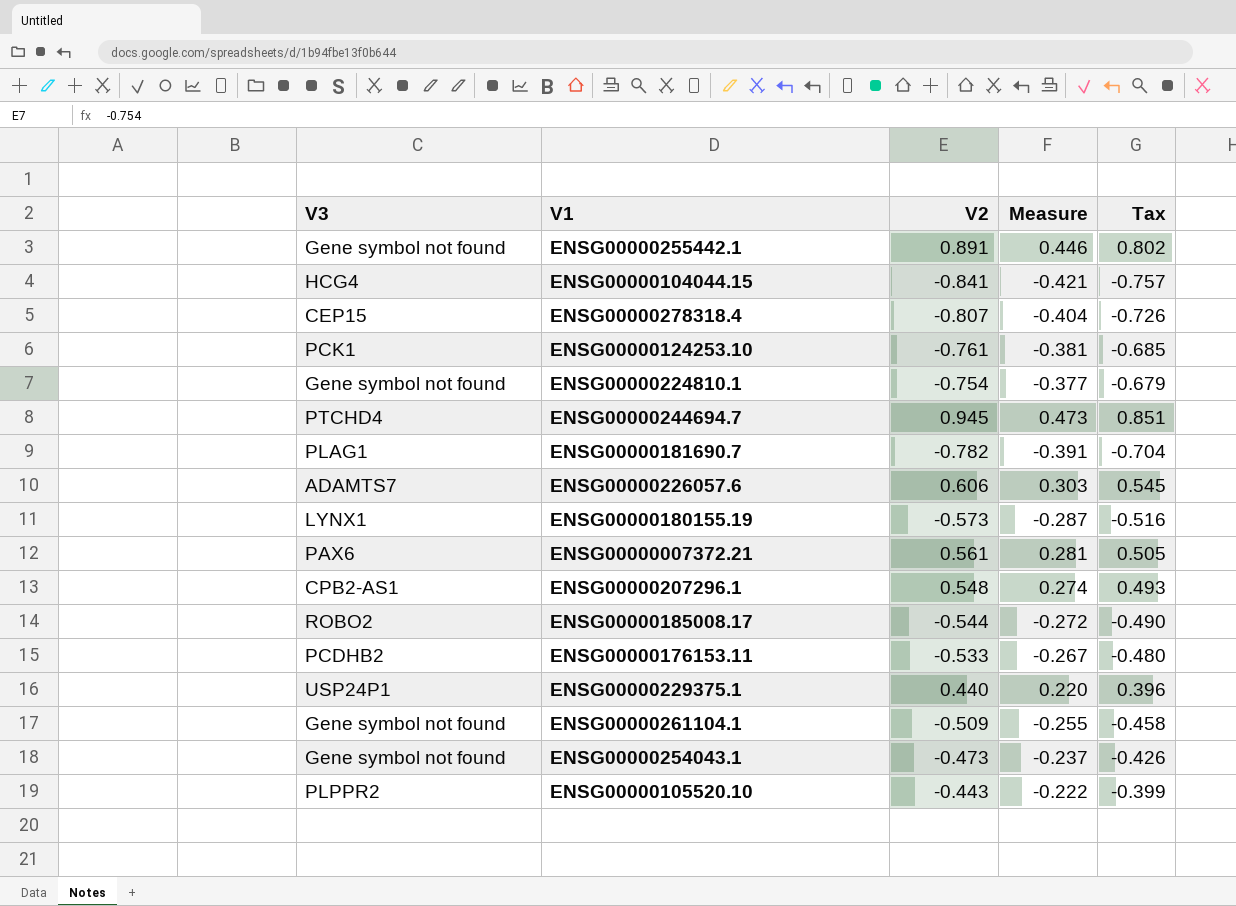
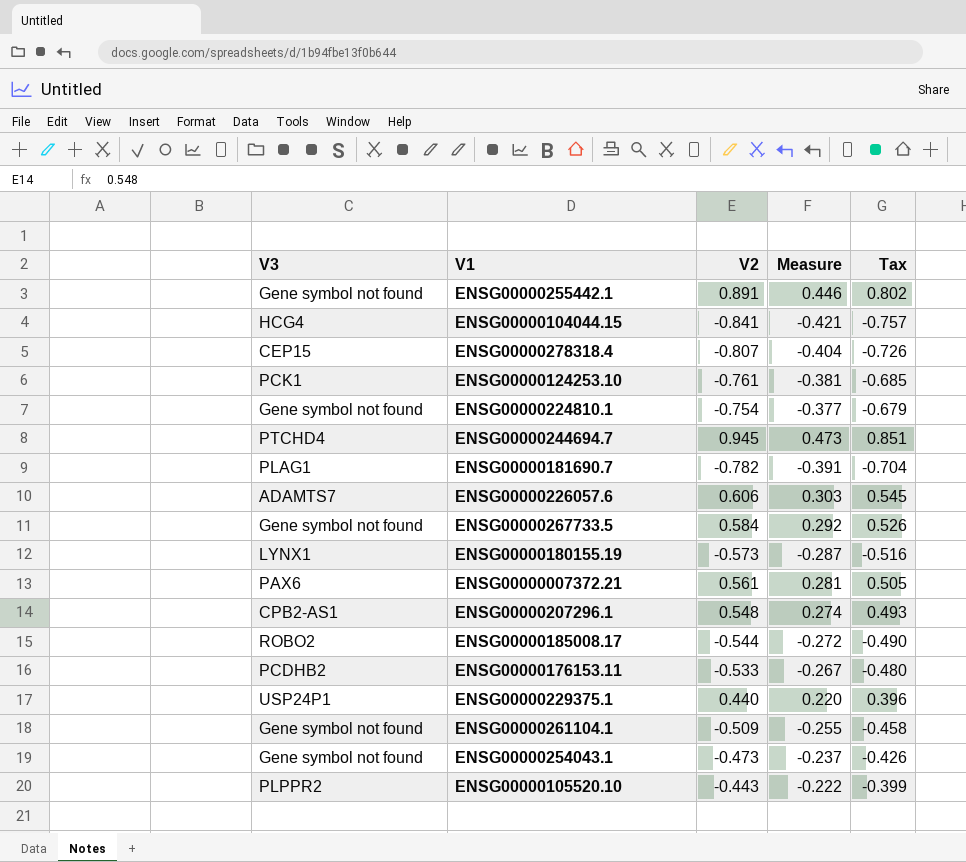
row ENSG00000267733.5: none -> Gene symbol not found | 0.584 | 0.292 | 0.526

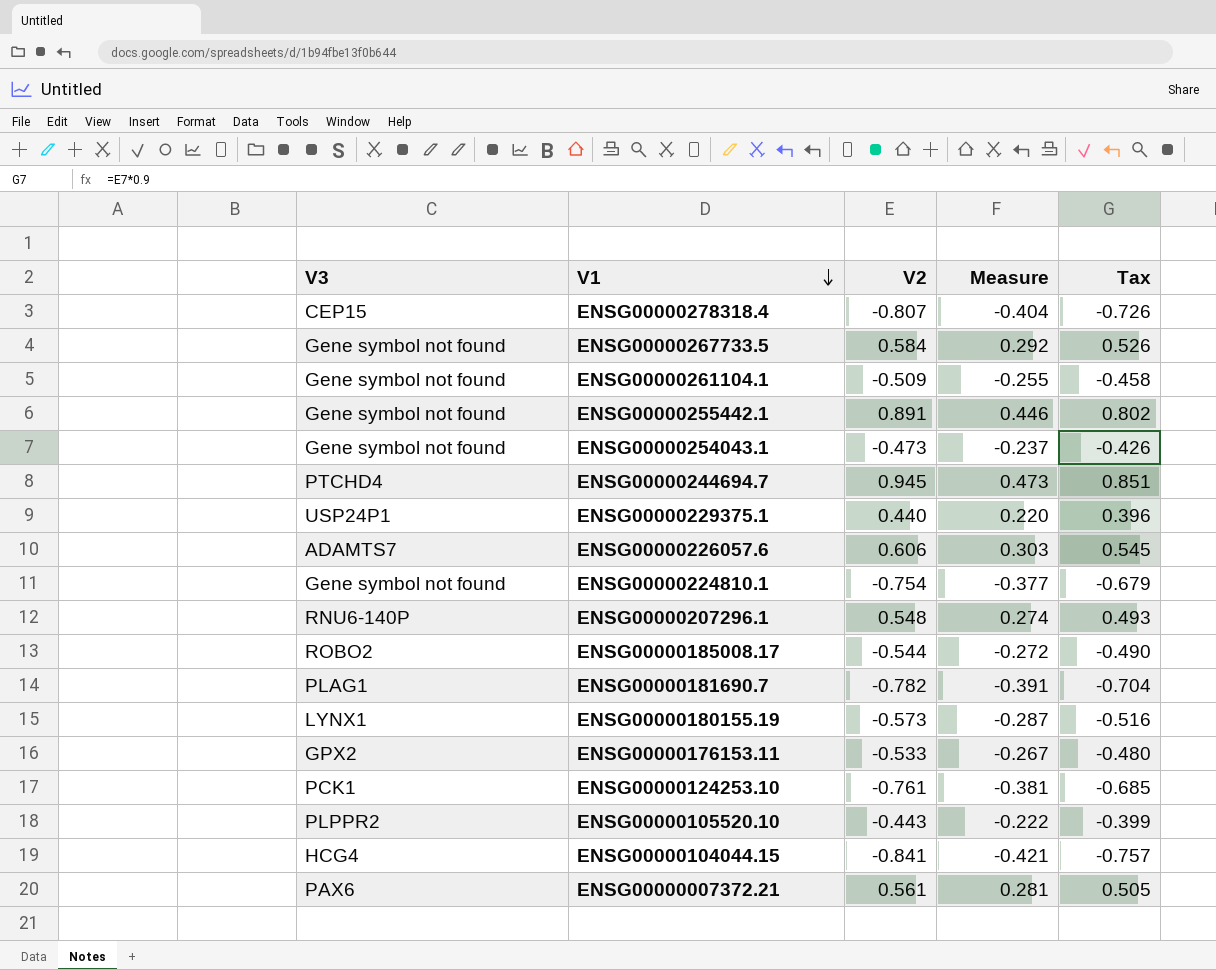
row order: none -> V1 descending
ENSG00000207296.1 | V3: CPB2-AS1 -> RNU6-140P
ENSG00000176153.11 | V3: PCDHB2 -> GPX2

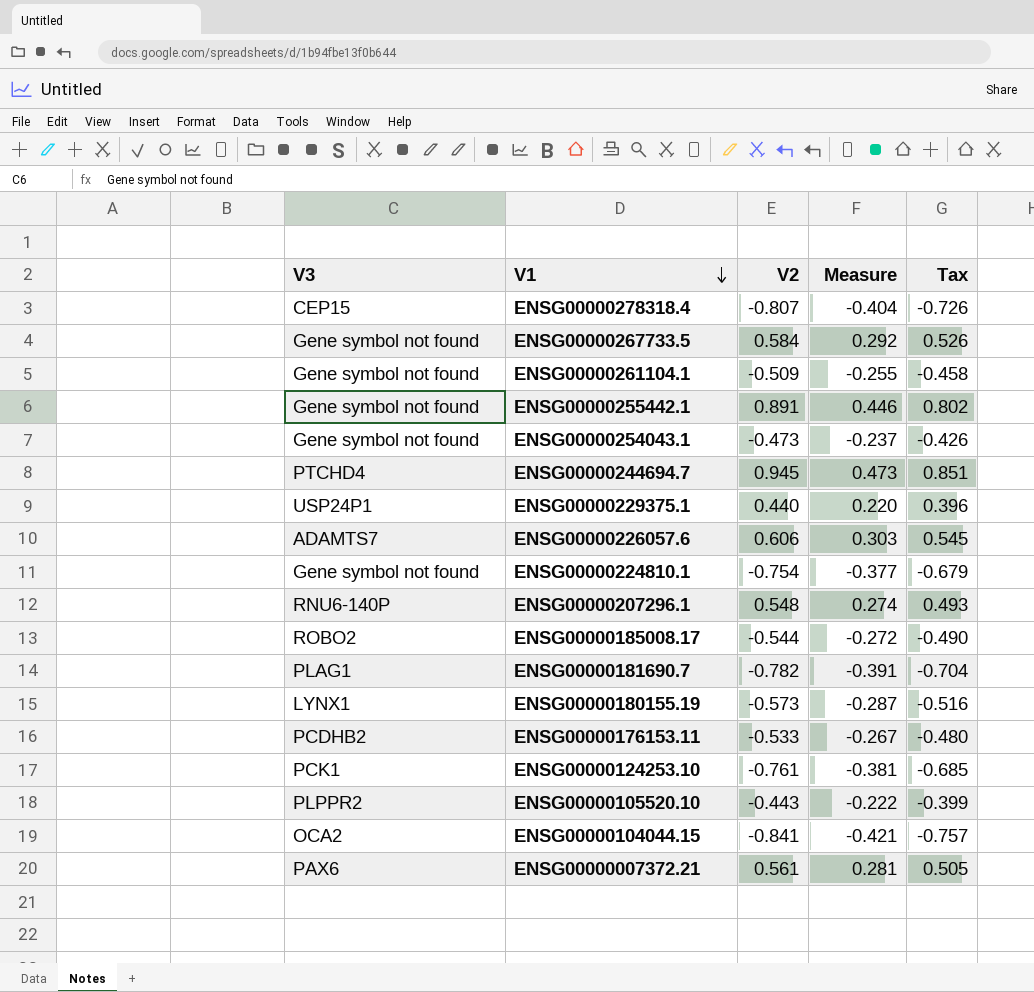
ENSG00000176153.11 | V3: GPX2 -> PCDHB2
ENSG00000104044.15 | V3: HCG4 -> OCA2

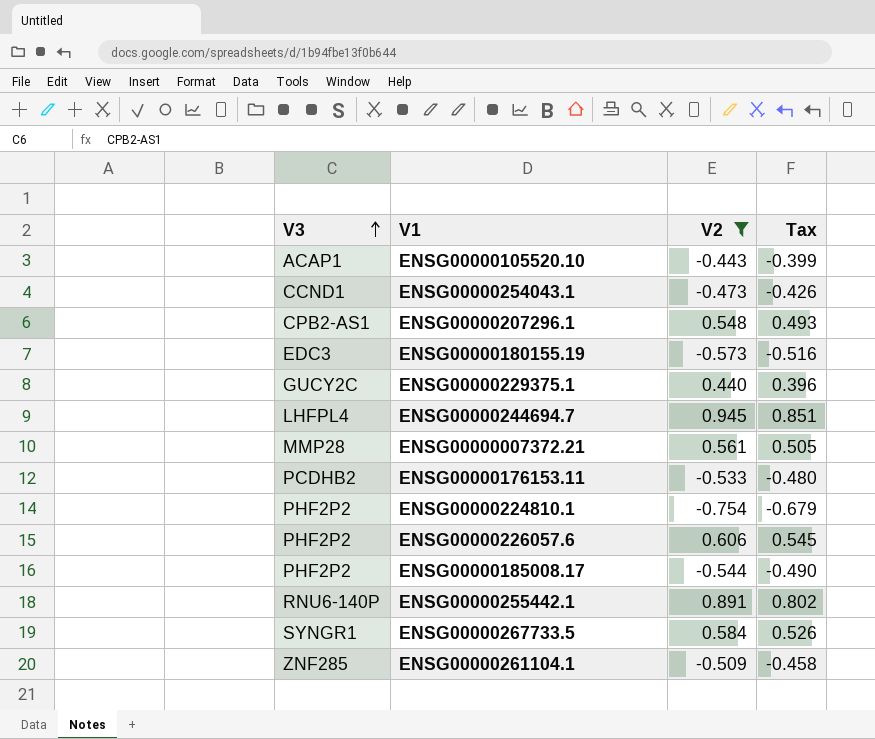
filter: none -> V2 >= -0.754
row order: V1 descending -> V3 ascending
column Measure | formula: [V2] * 0.5 -> none
ENSG00000105520.10 | V3: PLPPR2 -> ACAP1
ENSG00000254043.1 | V3: Gene symbol not found -> CCND1
ENSG00000207296.1 | V3: RNU6-140P -> CPB2-AS1
ENSG00000180155.19 | V3: LYNX1 -> EDC3
ENSG00000229375.1 | V3: USP24P1 -> GUCY2C
ENSG00000244694.7 | V3: PTCHD4 -> LHFPL4
ENSG00000007372.21 | V3: PAX6 -> MMP28
ENSG00000224810.1 | V3: Gene symbol not found -> PHF2P2
ENSG00000226057.6 | V3: ADAMTS7 -> PHF2P2
ENSG00000185008.17 | V3: ROBO2 -> PHF2P2
ENSG00000255442.1 | V3: Gene symbol not found -> RNU6-140P
ENSG00000267733.5 | V3: Gene symbol not found -> SYNGR1
ENSG00000261104.1 | V3: Gene symbol not found -> ZNF285

